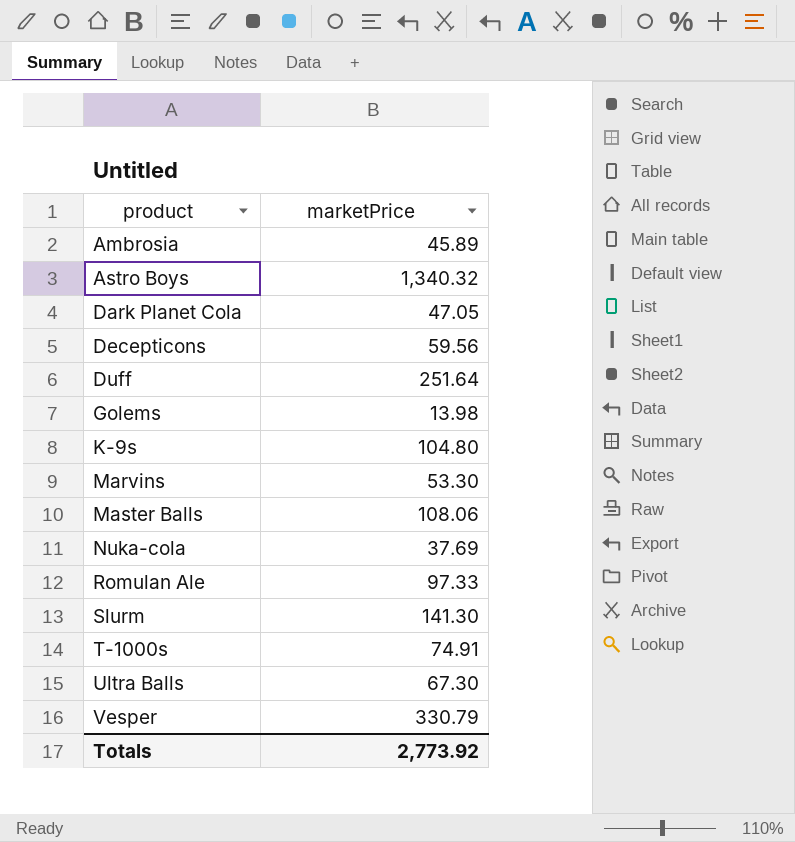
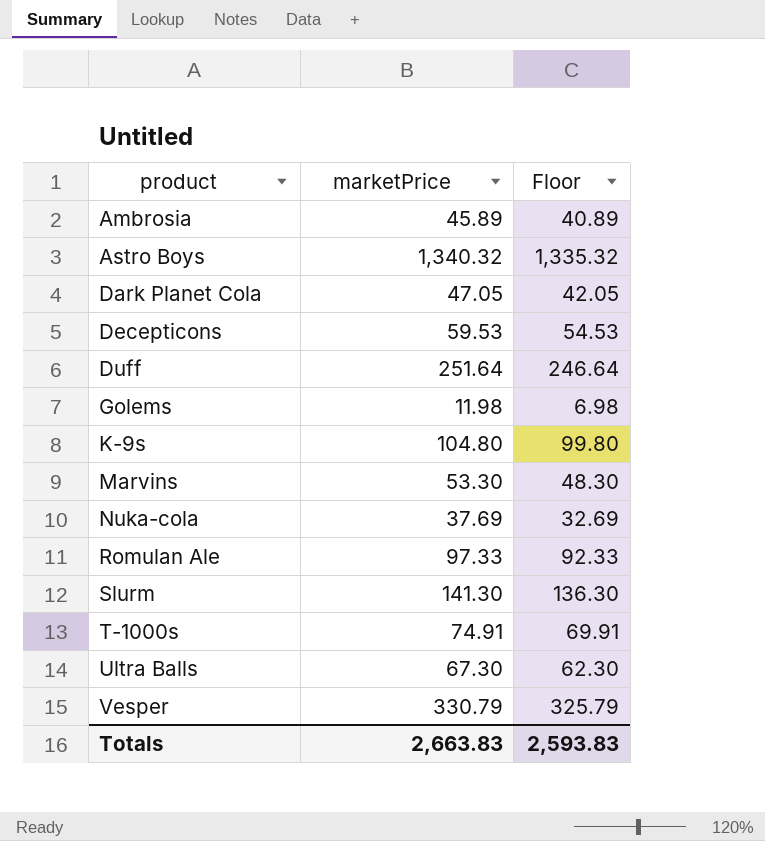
column Floor | formula: none -> [marketPrice] - 5
row Master Balls: 108.06 -> none
Decepticons | marketPrice: 59.56 -> 59.53
Golems | marketPrice: 13.98 -> 11.98
Totals | marketPrice: 2,773.92 -> 2,663.83

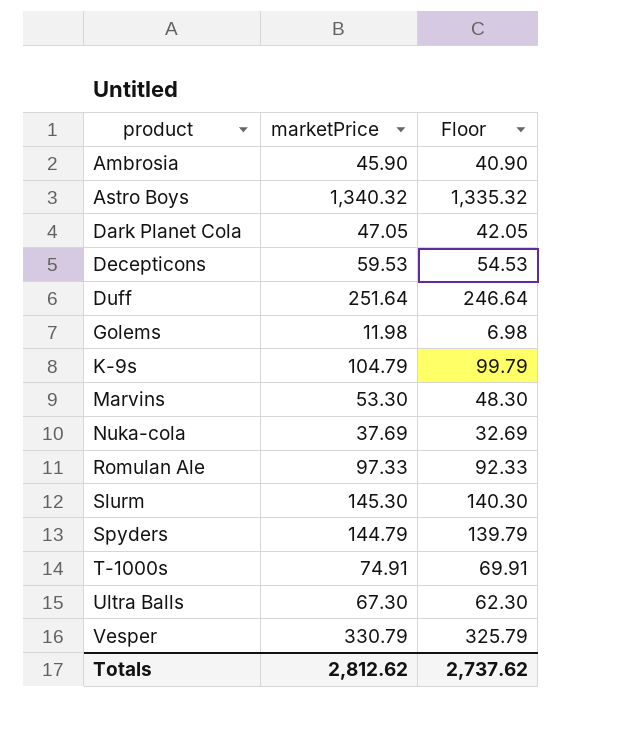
Ambrosia | marketPrice: 45.89 -> 45.90
Ambrosia | Floor: 40.89 -> 40.90
K-9s | marketPrice: 104.80 -> 104.79
K-9s | Floor: 99.80 -> 99.79
Slurm | marketPrice: 141.30 -> 145.30
Slurm | Floor: 136.30 -> 140.30
row Spyders: none -> 144.79 | 139.79
Totals | marketPrice: 2,663.83 -> 2,812.62
Totals | Floor: 2,593.83 -> 2,737.62

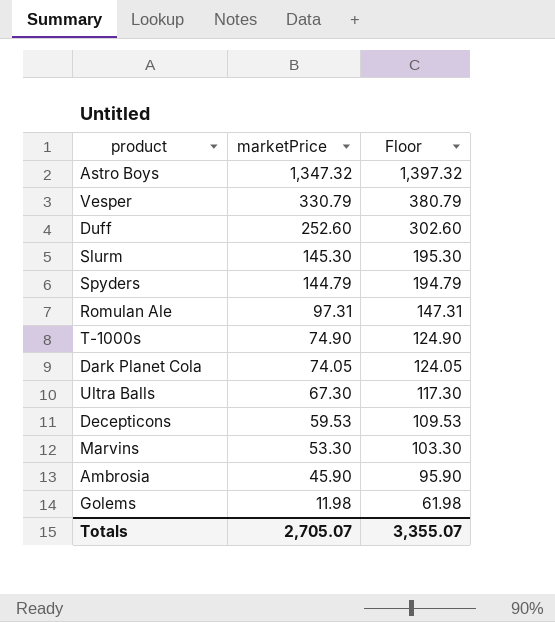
row order: product ascending -> marketPrice descending
column Floor | formula: [marketPrice] - 5 -> [marketPrice] + 50
row K-9s: 104.79 | 99.79 -> none
row Nuka-cola: 37.69 | 32.69 -> none
Astro Boys | marketPrice: 1,340.32 -> 1,347.32
Duff | marketPrice: 251.64 -> 252.60
Romulan Ale | marketPrice: 97.33 -> 97.31
T-1000s | marketPrice: 74.91 -> 74.90
Dark Planet Cola | marketPrice: 47.05 -> 74.05
Totals | marketPrice: 2,812.62 -> 2,705.07
Totals | Floor: 2,737.62 -> 3,355.07

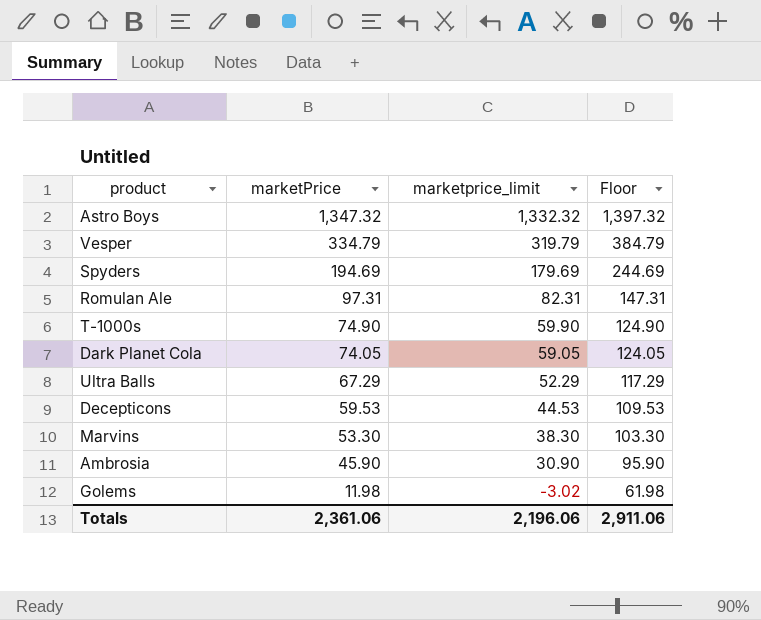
column marketprice_limit | formula: none -> [marketPrice] - 15
row Duff: 252.60 | 302.60 -> none
row Slurm: 145.30 | 195.30 -> none
Vesper | marketPrice: 330.79 -> 334.79
Vesper | Floor: 380.79 -> 384.79
Spyders | marketPrice: 144.79 -> 194.69
Spyders | Floor: 194.79 -> 244.69
Ultra Balls | marketPrice: 67.30 -> 67.29
Ultra Balls | Floor: 117.30 -> 117.29
Totals | marketPrice: 2,705.07 -> 2,361.06
Totals | Floor: 3,355.07 -> 2,911.06

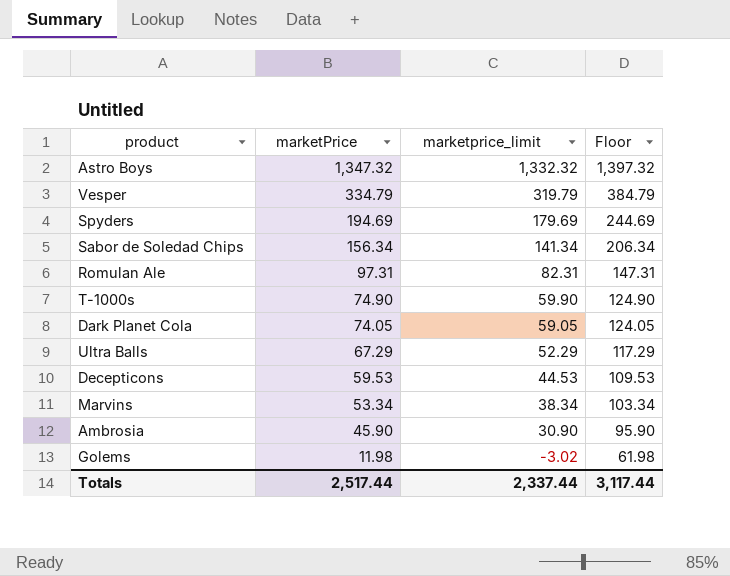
row Sabor de Soledad Chips: none -> 156.34 | 141.34 | 206.34
Marvins | marketPrice: 53.30 -> 53.34
Marvins | marketprice_limit: 38.30 -> 38.34
Marvins | Floor: 103.30 -> 103.34
Totals | marketPrice: 2,361.06 -> 2,517.44
Totals | marketprice_limit: 2,196.06 -> 2,337.44
Totals | Floor: 2,911.06 -> 3,117.44

